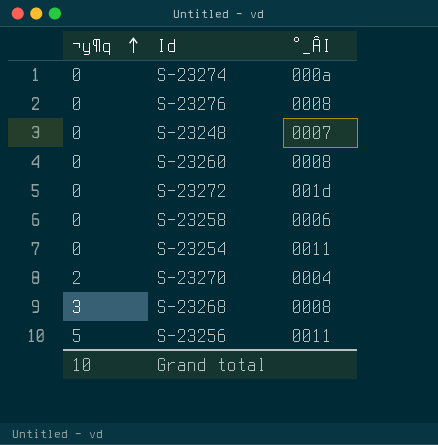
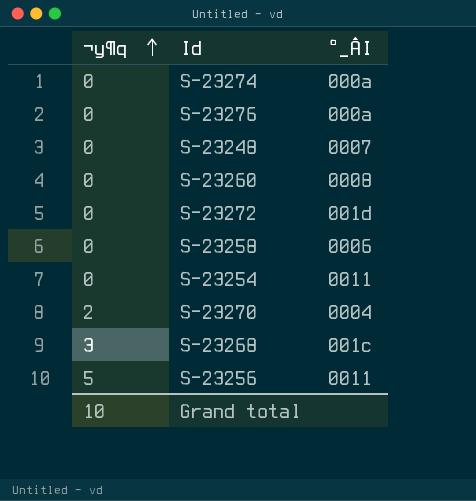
S-23276 | °_ÂI: 0008 -> 000a
S-23268 | °_ÂI: 0008 -> 001c

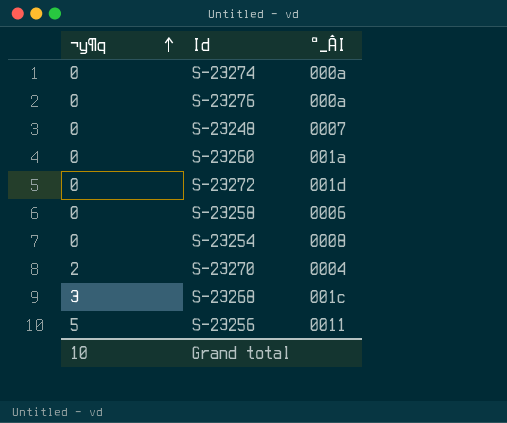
S-23260 | °_ÂI: 0008 -> 001a
S-23254 | °_ÂI: 0011 -> 0008

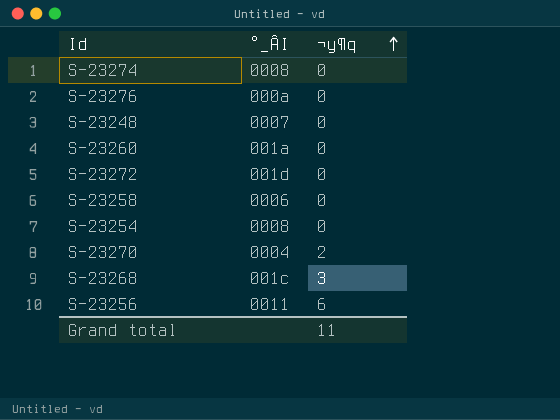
column ¬y¶q | position: 1 -> 3
S-23274 | °_ÂI: 000a -> 0008
S-23256 | ¬y¶q: 5 -> 6
Grand total | ¬y¶q: 10 -> 11

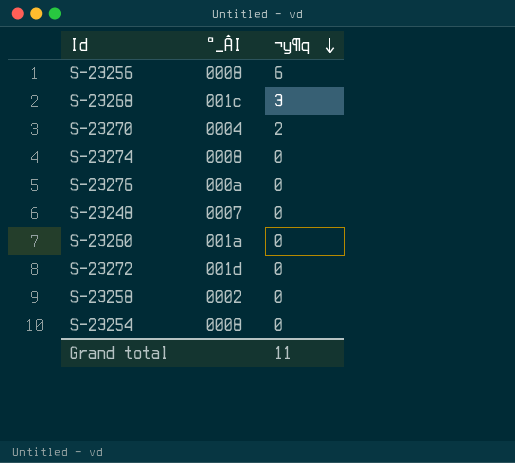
row order: ¬y¶q ascending -> ¬y¶q descending
S-23256 | °_ÂI: 0011 -> 0008
S-23258 | °_ÂI: 0006 -> 0002

